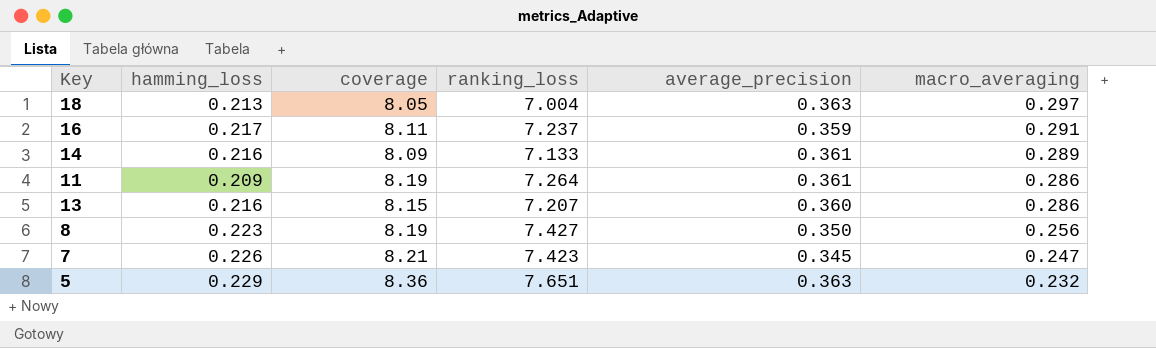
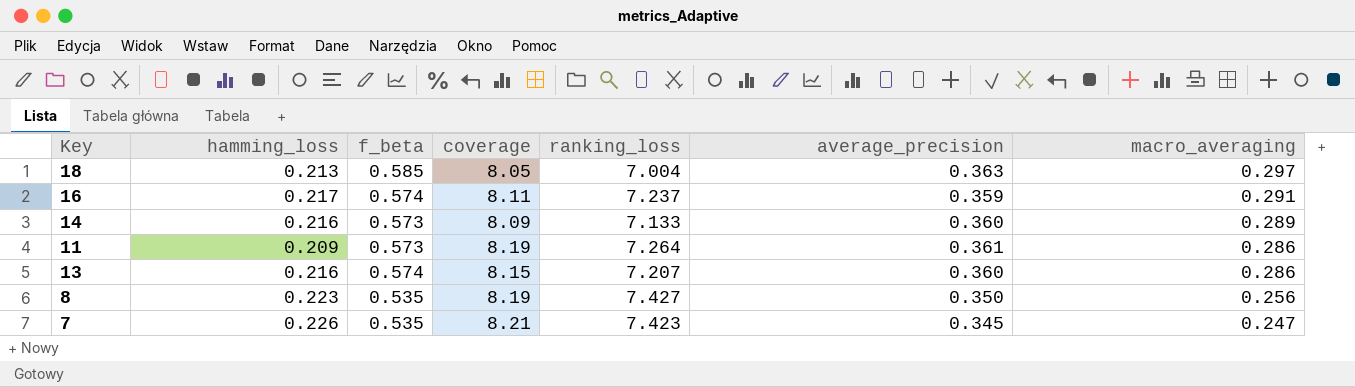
column f_beta | position: none -> 3
row 5: 0.229 | 8.36 | 7.651 | 0.363 | 0.232 -> none
14 | average_precision: 0.361 -> 0.360

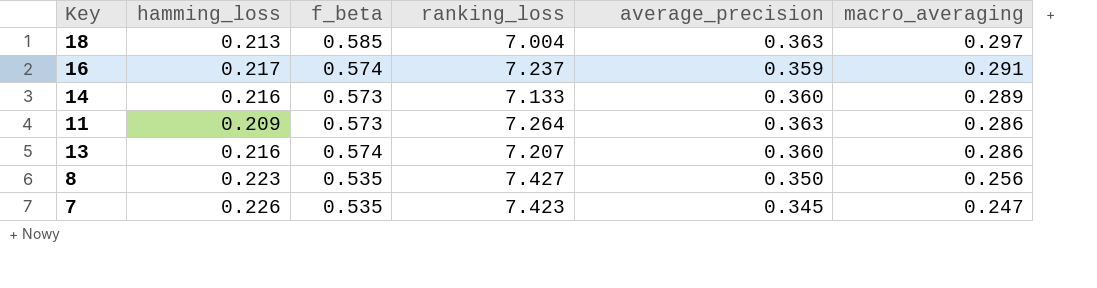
column coverage | position: 4 -> none
11 | average_precision: 0.361 -> 0.363

